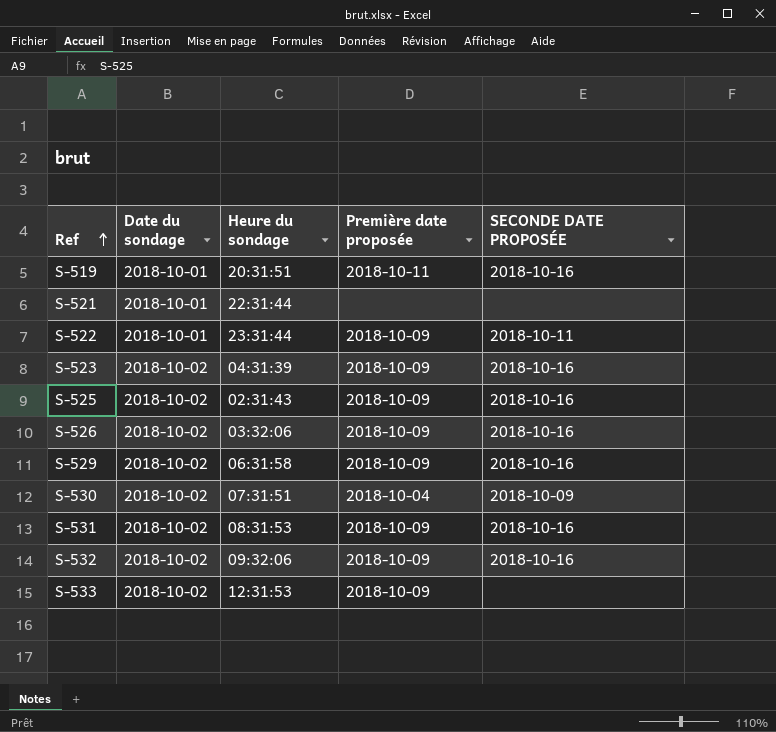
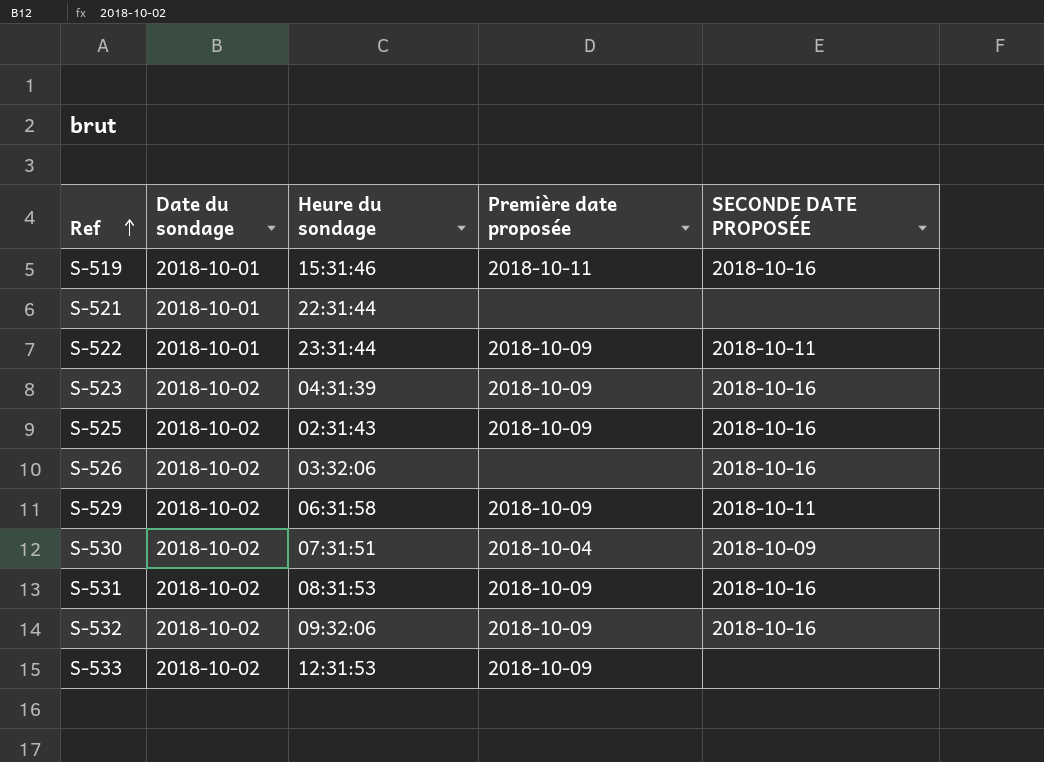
S-519 | Heure du sondage: 20:31:51 -> 15:31:46
S-526 | Première date proposée: 2018-10-09 -> none
S-529 | SECONDE DATE PROPOSÉE: 2018-10-16 -> 2018-10-11

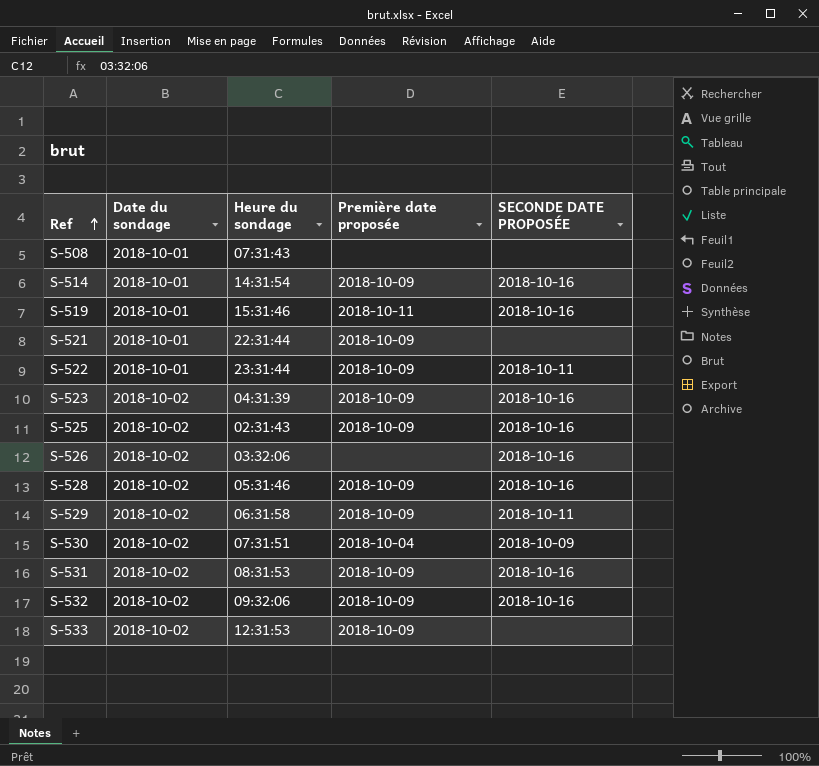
row S-508: none -> 2018-10-01 | 07:31:43 | none | none
row S-514: none -> 2018-10-01 | 14:31:54 | 2018-10-09 | 2018-10-16
S-521 | Première date proposée: none -> 2018-10-09
row S-528: none -> 2018-10-02 | 05:31:46 | 2018-10-09 | 2018-10-16

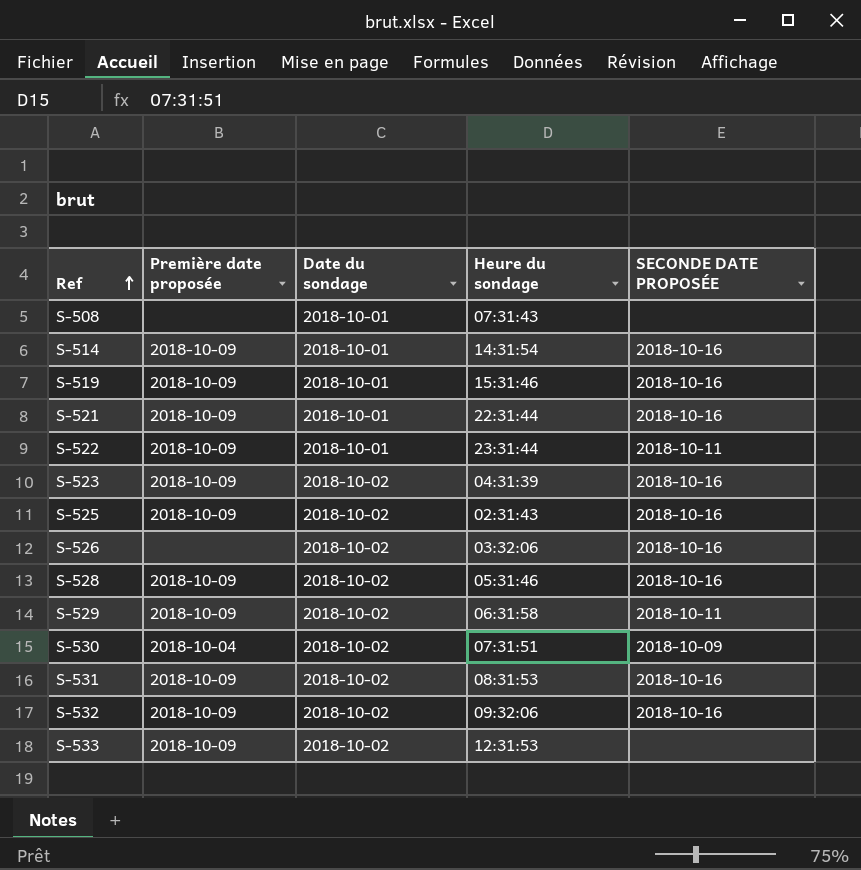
column Première date proposée | position: 4 -> 2
S-519 | Première date proposée: 2018-10-11 -> 2018-10-09
S-521 | SECONDE DATE PROPOSÉE: none -> 2018-10-16

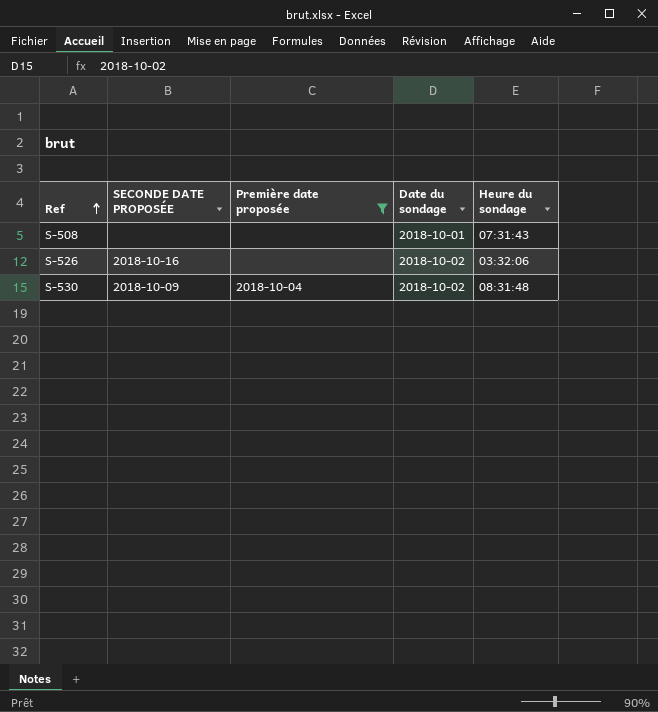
filter: none -> Première date proposée != 2018-10-09
column SECONDE DATE PROPOSÉE | position: 5 -> 2
S-530 | Heure du sondage: 07:31:51 -> 08:31:48

